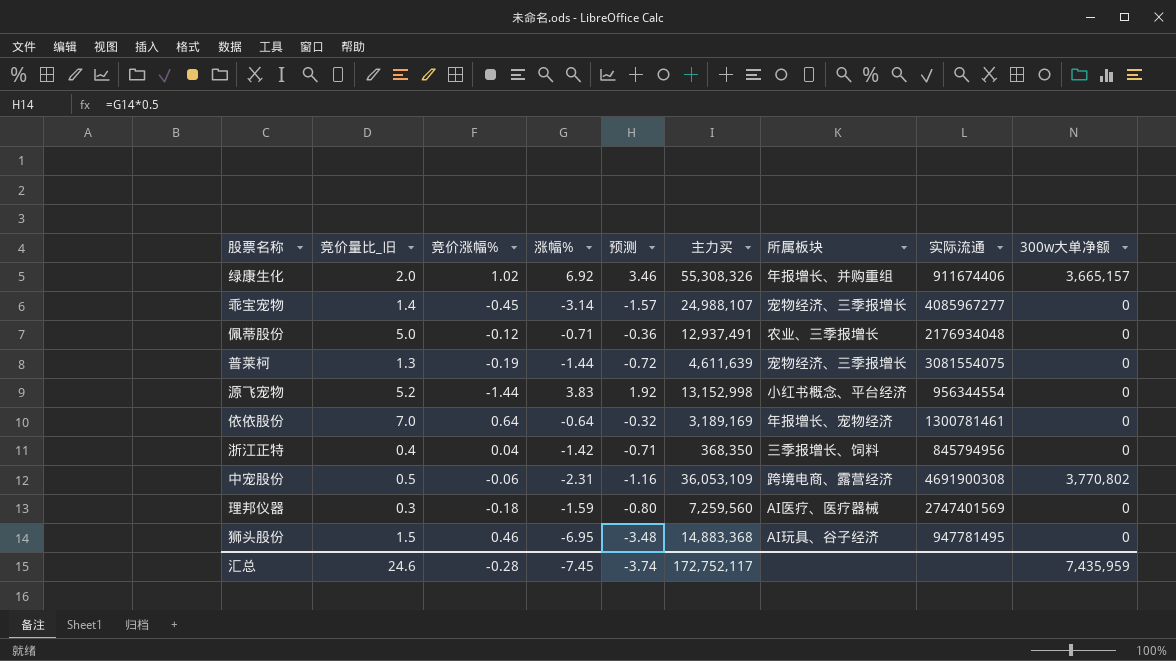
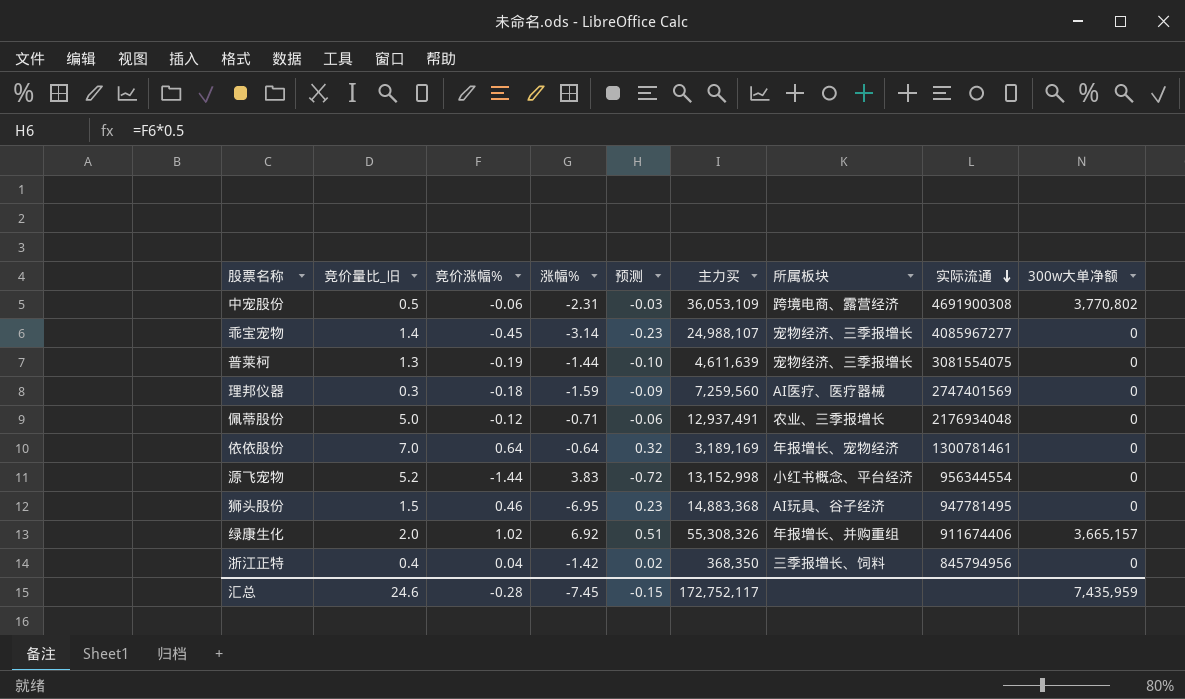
row order: none -> 实际流通 descending
column 预测 | formula: [涨幅%] * 0.5 -> [竞价涨幅%] * 0.5
汇总 | 预测: -3.74 -> -0.15

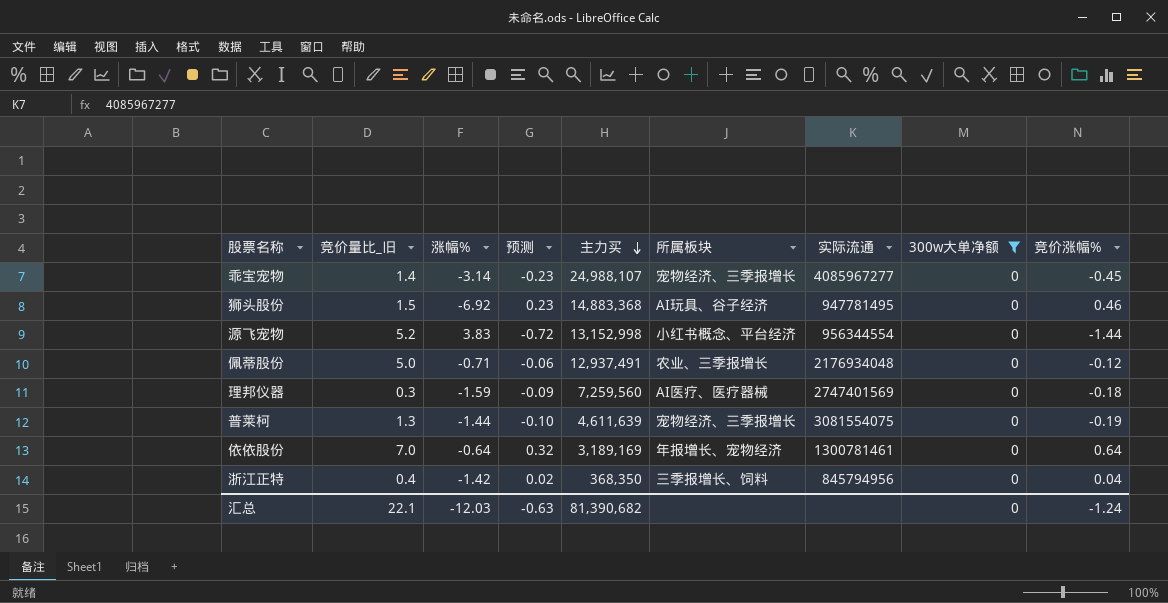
filter: none -> 300w大单净额 = 0
row order: 实际流通 descending -> 主力买 descending
column 竞价涨幅% | position: 3 -> 9
狮头股份 | 涨幅%: -6.95 -> -6.92
汇总 | 竞价量比_旧: 24.6 -> 22.1
汇总 | 涨幅%: -7.45 -> -12.03
汇总 | 预测: -0.15 -> -0.63
汇总 | 主力买: 172,752,117 -> 81,390,682
汇总 | 300w大单净额: 7,435,959 -> 0
汇总 | 竞价涨幅%: -0.28 -> -1.24

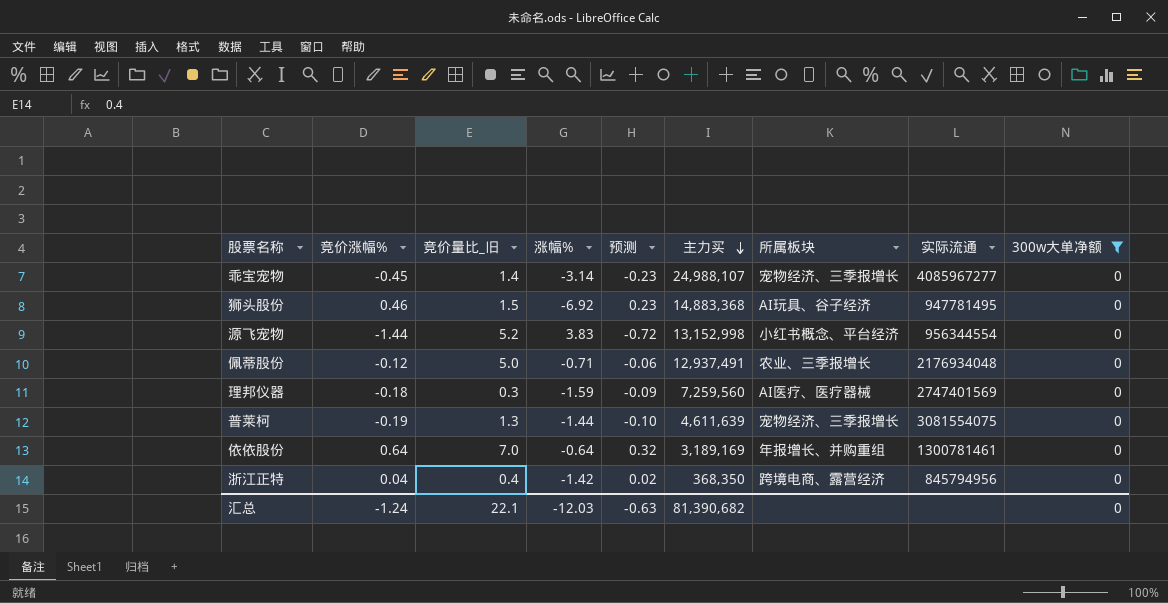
column 竞价涨幅% | position: 9 -> 2
依依股份 | 所属板块: 年报增长、宠物经济 -> 年报增长、并购重组
浙江正特 | 所属板块: 三季报增长、饲料 -> 跨境电商、露营经济

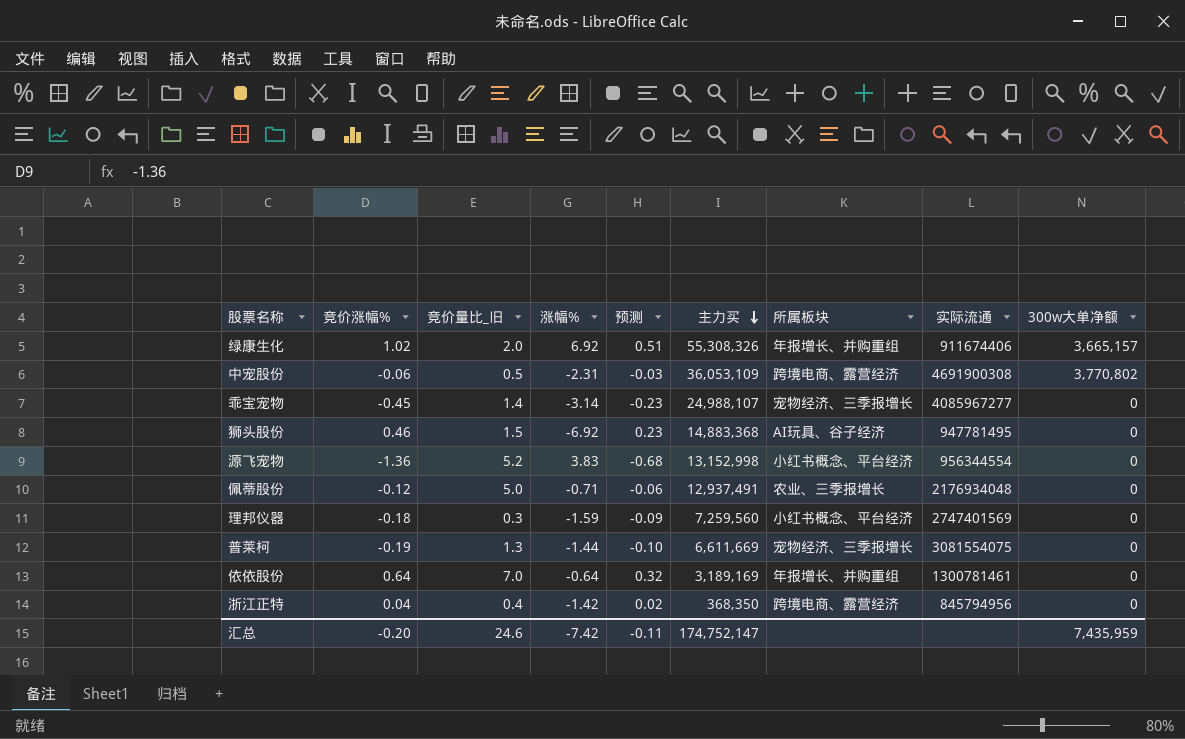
filter: 300w大单净额 = 0 -> none
源飞宠物 | 竞价涨幅%: -1.44 -> -1.36
源飞宠物 | 预测: -0.72 -> -0.68
理邦仪器 | 所属板块: AI医疗、医疗器械 -> 小红书概念、平台经济
普莱柯 | 主力买: 4,611,639 -> 6,611,669
汇总 | 竞价涨幅%: -1.24 -> -0.20
汇总 | 竞价量比_旧: 22.1 -> 24.6
汇总 | 涨幅%: -12.03 -> -7.42
汇总 | 预测: -0.63 -> -0.11
汇总 | 主力买: 81,390,682 -> 174,752,147
汇总 | 300w大单净额: 0 -> 7,435,959

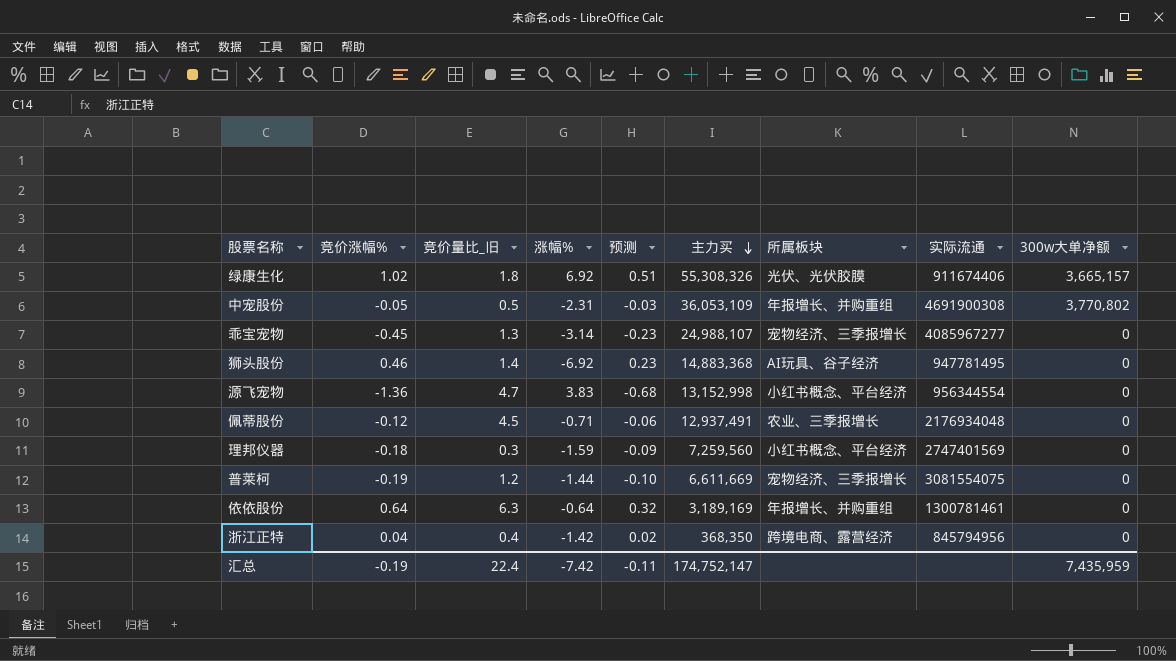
绿康生化 | 竞价量比_旧: 2.0 -> 1.8
绿康生化 | 所属板块: 年报增长、并购重组 -> 光伏、光伏胶膜
中宠股份 | 竞价涨幅%: -0.06 -> -0.05
中宠股份 | 所属板块: 跨境电商、露营经济 -> 年报增长、并购重组
乖宝宠物 | 竞价量比_旧: 1.4 -> 1.3
狮头股份 | 竞价量比_旧: 1.5 -> 1.4
源飞宠物 | 竞价量比_旧: 5.2 -> 4.7
佩蒂股份 | 竞价量比_旧: 5.0 -> 4.5
普莱柯 | 竞价量比_旧: 1.3 -> 1.2
依依股份 | 竞价量比_旧: 7.0 -> 6.3
汇总 | 竞价涨幅%: -0.20 -> -0.19
汇总 | 竞价量比_旧: 24.6 -> 22.4

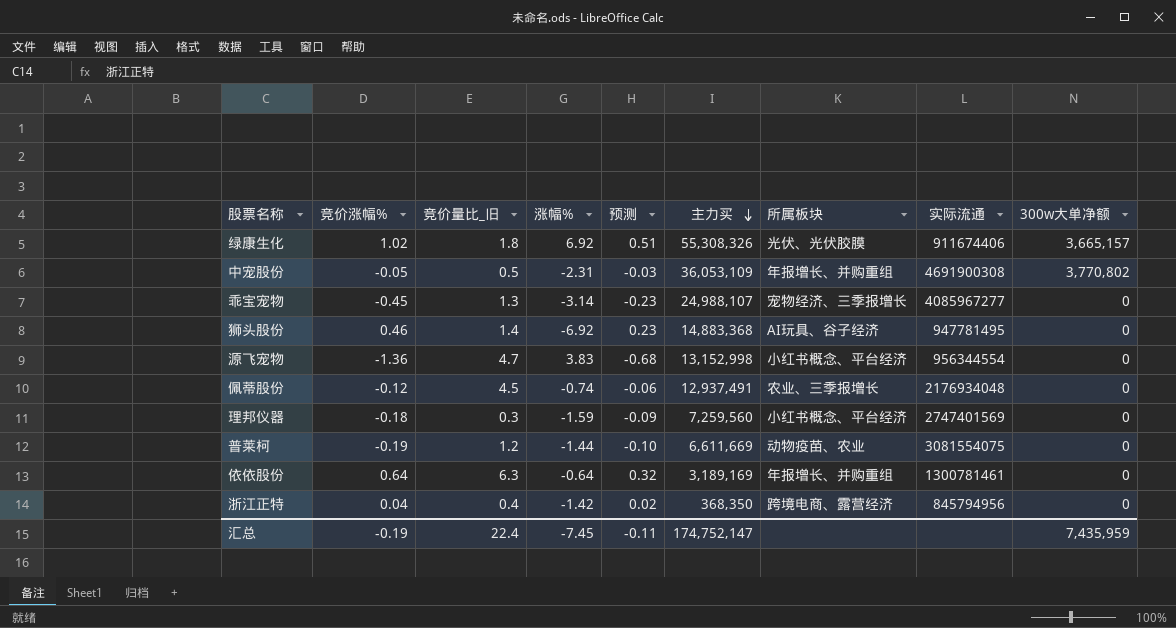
佩蒂股份 | 涨幅%: -0.71 -> -0.74
普莱柯 | 所属板块: 宠物经济、三季报增长 -> 动物疫苗、农业
汇总 | 涨幅%: -7.42 -> -7.45

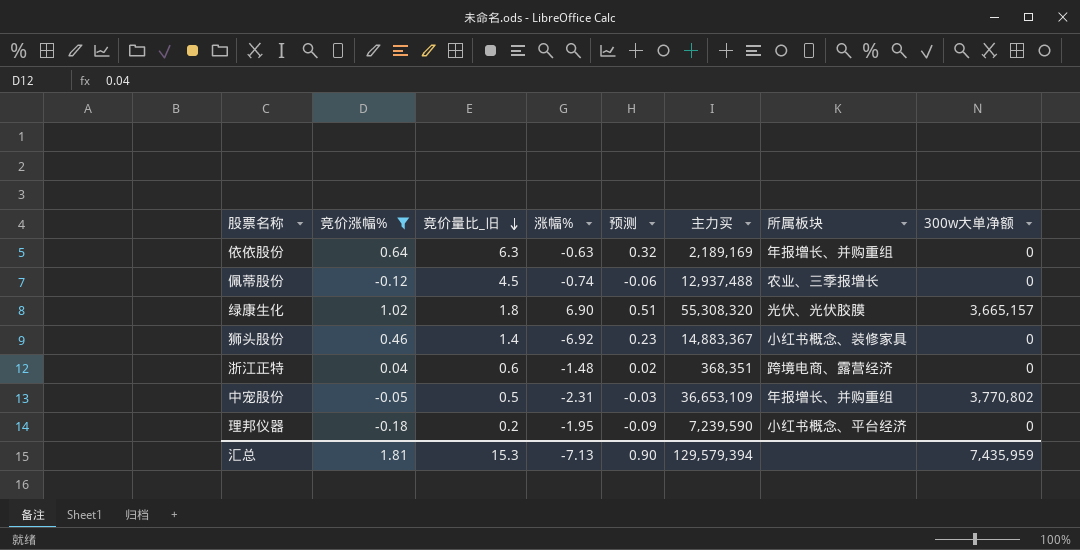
filter: none -> 竞价涨幅% >= -0.18
row order: 主力买 descending -> 竞价量比_旧 descending
column 实际流通 | position: 8 -> none
依依股份 | 涨幅%: -0.64 -> -0.63
依依股份 | 主力买: 3,189,169 -> 2,189,169
佩蒂股份 | 主力买: 12,937,491 -> 12,937,488
绿康生化 | 涨幅%: 6.92 -> 6.90
绿康生化 | 主力买: 55,308,326 -> 55,308,320
狮头股份 | 主力买: 14,883,368 -> 14,883,367
狮头股份 | 所属板块: AI玩具、谷子经济 -> 小红书概念、装修家具
浙江正特 | 竞价量比_旧: 0.4 -> 0.6
浙江正特 | 涨幅%: -1.42 -> -1.48
浙江正特 | 主力买: 368,350 -> 368,351
中宠股份 | 主力买: 36,053,109 -> 36,653,109
理邦仪器 | 竞价量比_旧: 0.3 -> 0.2
理邦仪器 | 涨幅%: -1.59 -> -1.95
理邦仪器 | 主力买: 7,259,560 -> 7,239,590
汇总 | 竞价涨幅%: -0.19 -> 1.81
汇总 | 竞价量比_旧: 22.4 -> 15.3
汇总 | 涨幅%: -7.45 -> -7.13
汇总 | 预测: -0.11 -> 0.90
汇总 | 主力买: 174,752,147 -> 129,579,394

